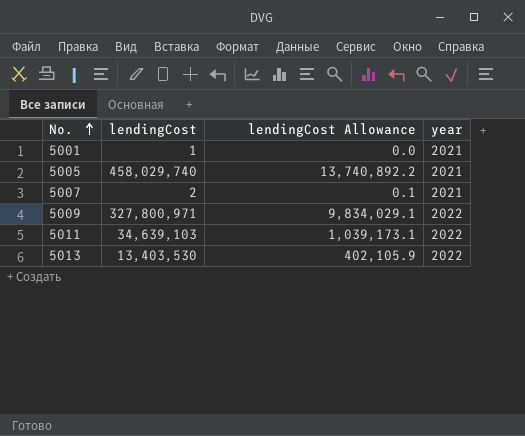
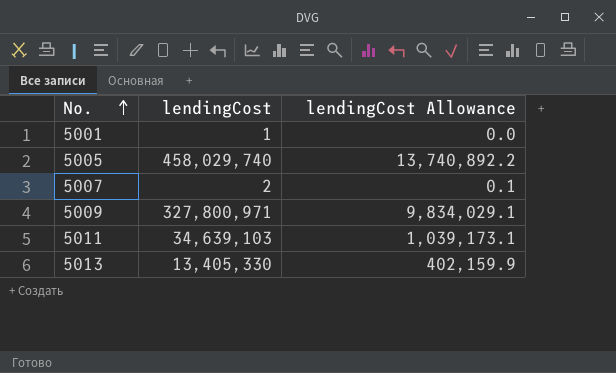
column year | position: 4 -> none
5013 | lendingCost: 13,403,530 -> 13,405,330
5013 | lendingCost Allowance: 402,105.9 -> 402,159.9

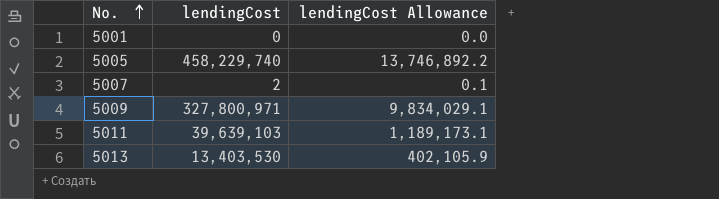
5001 | lendingCost: 1 -> 0
5005 | lendingCost: 458,029,740 -> 458,229,740
5005 | lendingCost Allowance: 13,740,892.2 -> 13,746,892.2
5011 | lendingCost: 34,639,103 -> 39,639,103
5011 | lendingCost Allowance: 1,039,173.1 -> 1,189,173.1
5013 | lendingCost: 13,405,330 -> 13,403,530
5013 | lendingCost Allowance: 402,159.9 -> 402,105.9

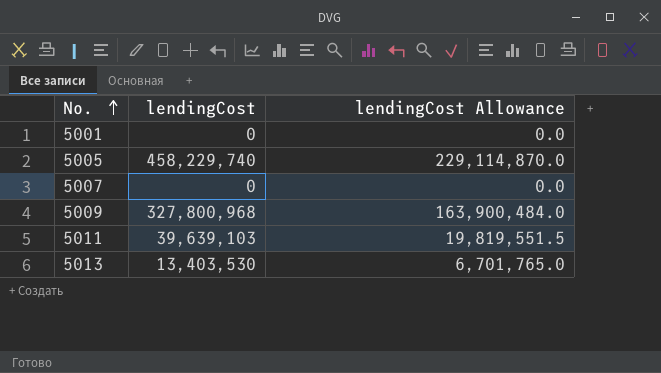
column lendingCost Allowance | formula: [lendingCost] * 0.03 -> [lendingCost] * 0.5
5007 | lendingCost: 2 -> 0
5009 | lendingCost: 327,800,971 -> 327,800,968

